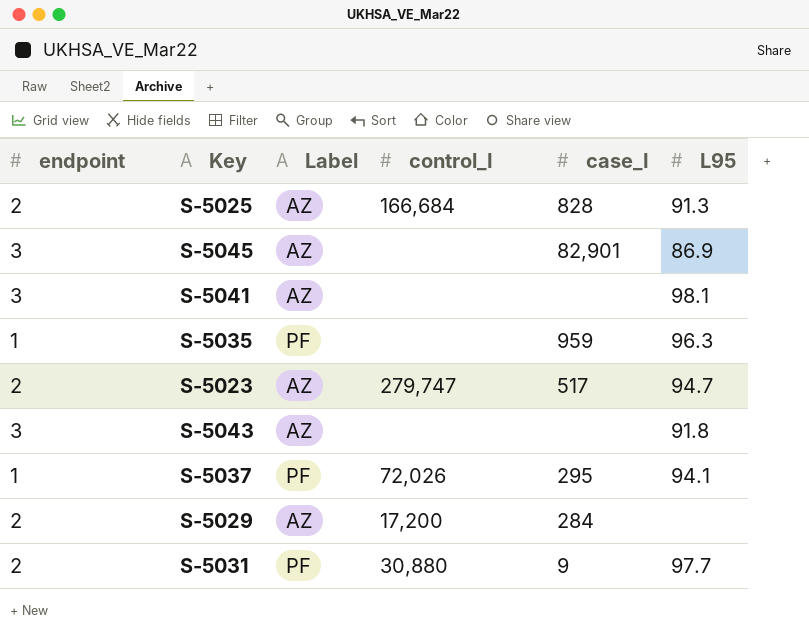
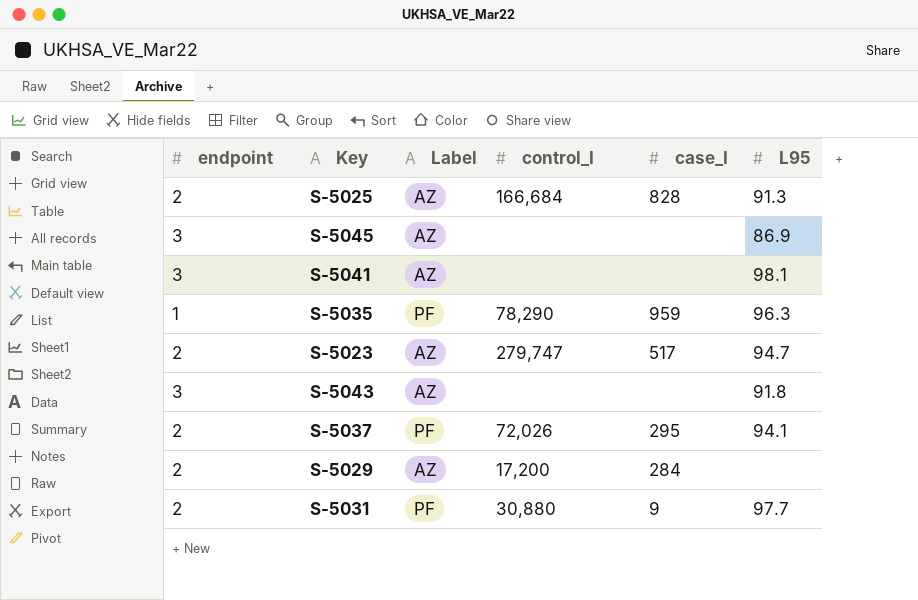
S-5045 | case_I: 82,901 -> none
S-5035 | control_I: none -> 78,290
S-5037 | endpoint: 1 -> 2

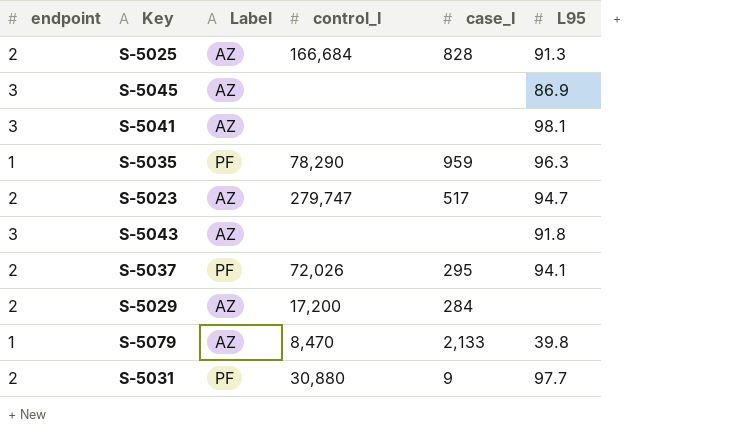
row S-5079: none -> 1 | AZ | 8,470 | 2,133 | 39.8

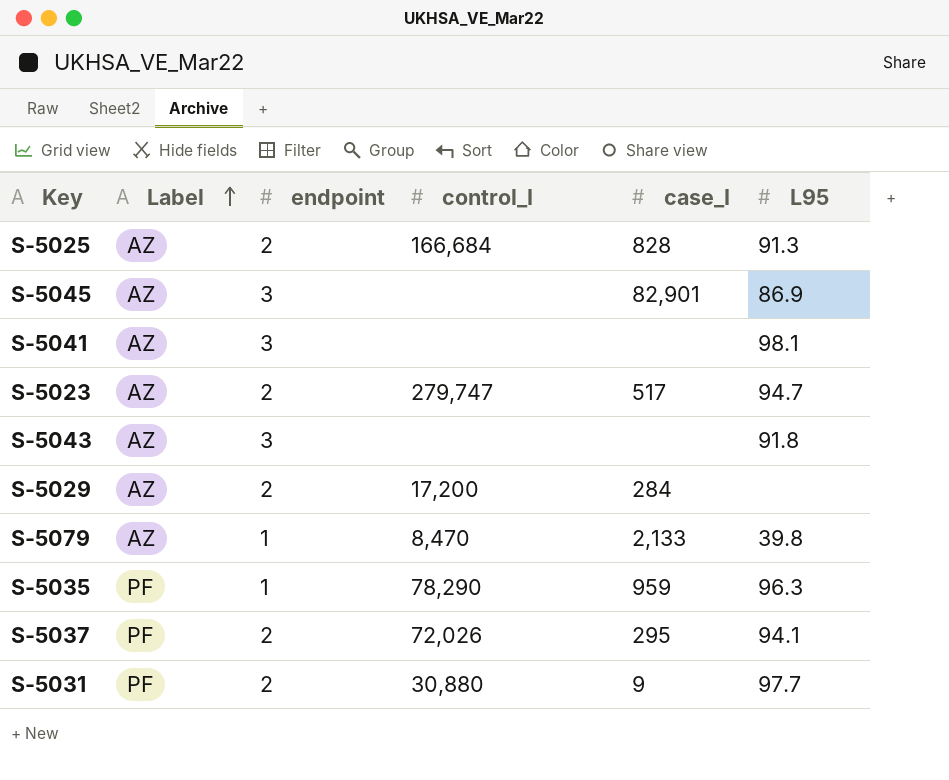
row order: none -> Label ascending
column endpoint | position: 1 -> 3
S-5045 | case_I: none -> 82,901

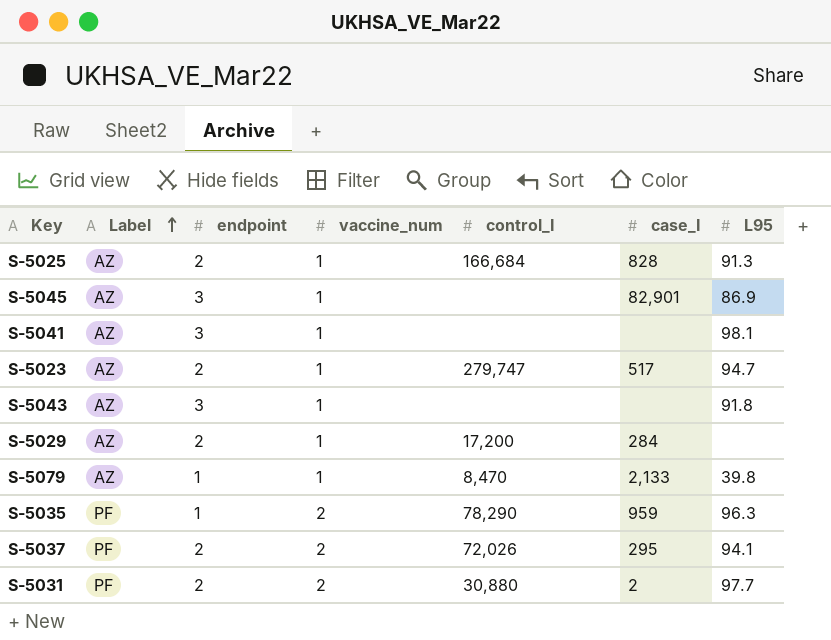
column vaccine_num | position: none -> 4
S-5031 | case_I: 9 -> 2

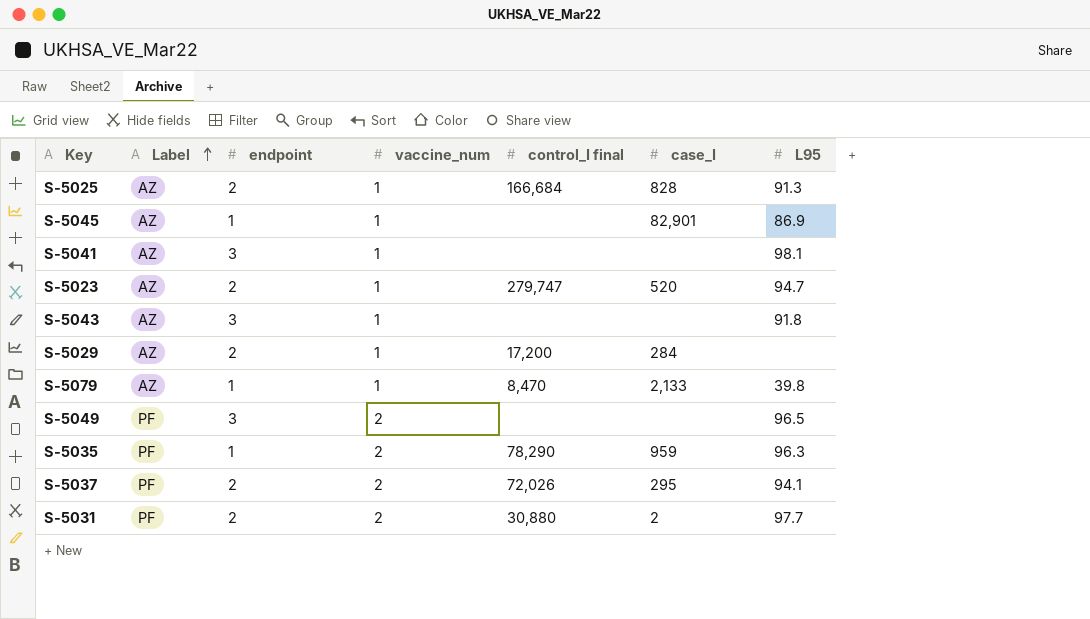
column name: control_I -> control_I final
S-5045 | endpoint: 3 -> 1
S-5023 | case_I: 517 -> 520
row S-5049: none -> PF | 3 | 2 | none | none | 96.5

